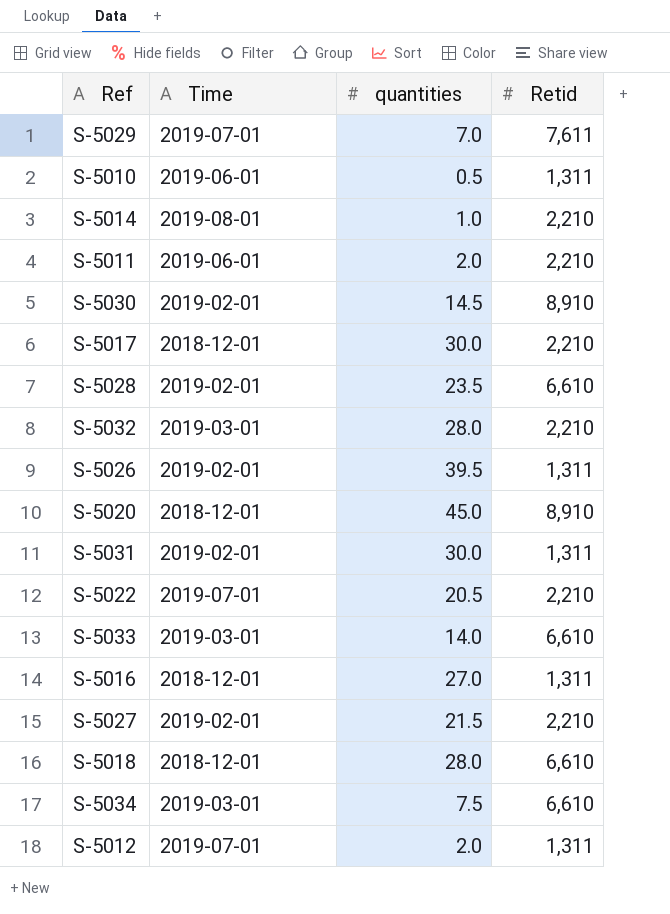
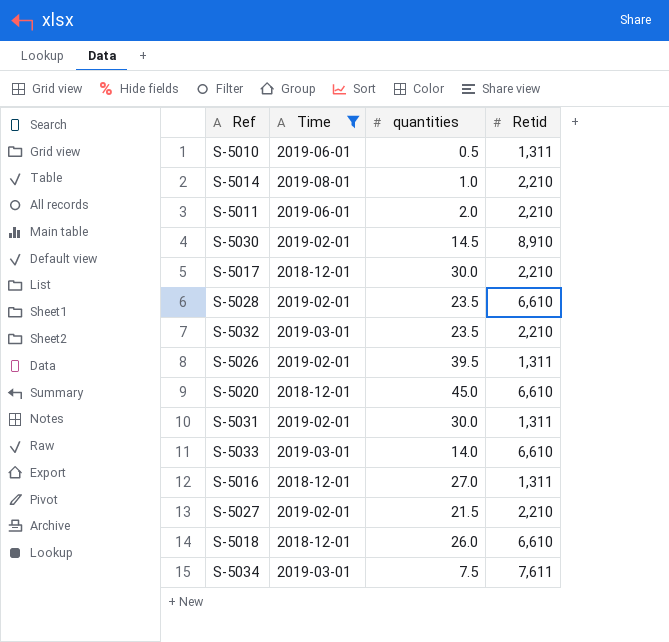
filter: none -> Time != 2019-07-01
S-5032 | quantities: 28.0 -> 23.5
S-5020 | Retid: 8,910 -> 6,610
S-5018 | quantities: 28.0 -> 26.0
S-5034 | Retid: 6,610 -> 7,611

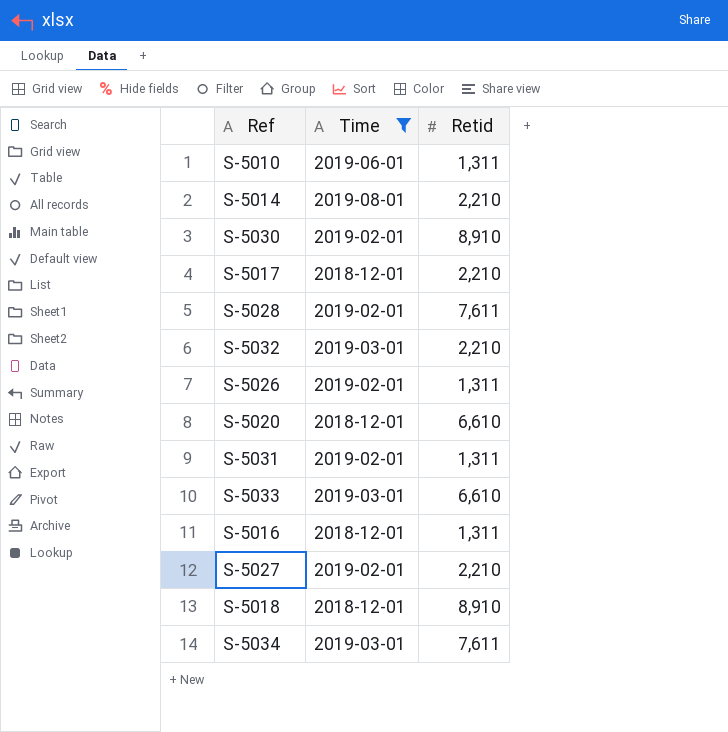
column quantities | position: 3 -> none
row S-5011: 2019-06-01 | 2.0 | 2,210 -> none
S-5028 | Retid: 6,610 -> 7,611
S-5018 | Retid: 6,610 -> 8,910

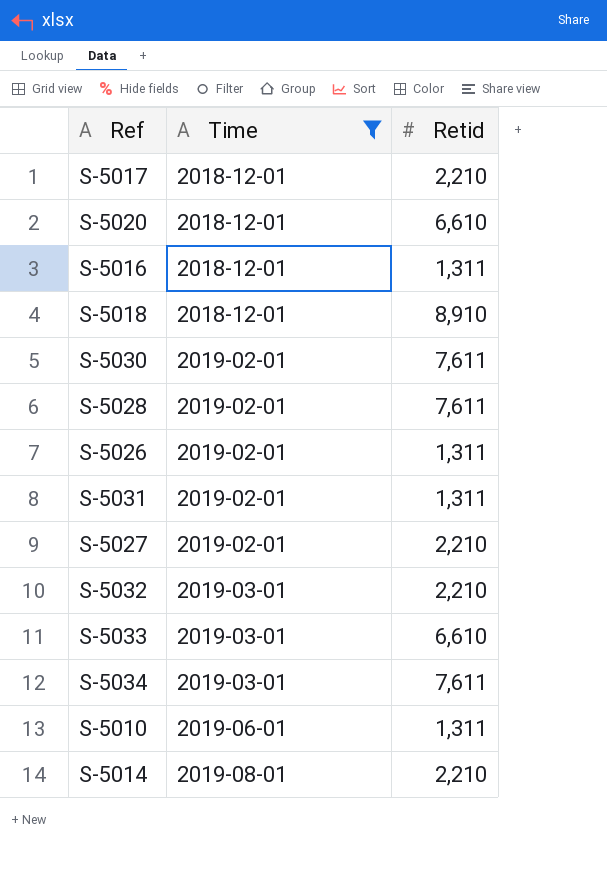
row order: none -> Time ascending
S-5030 | Retid: 8,910 -> 7,611

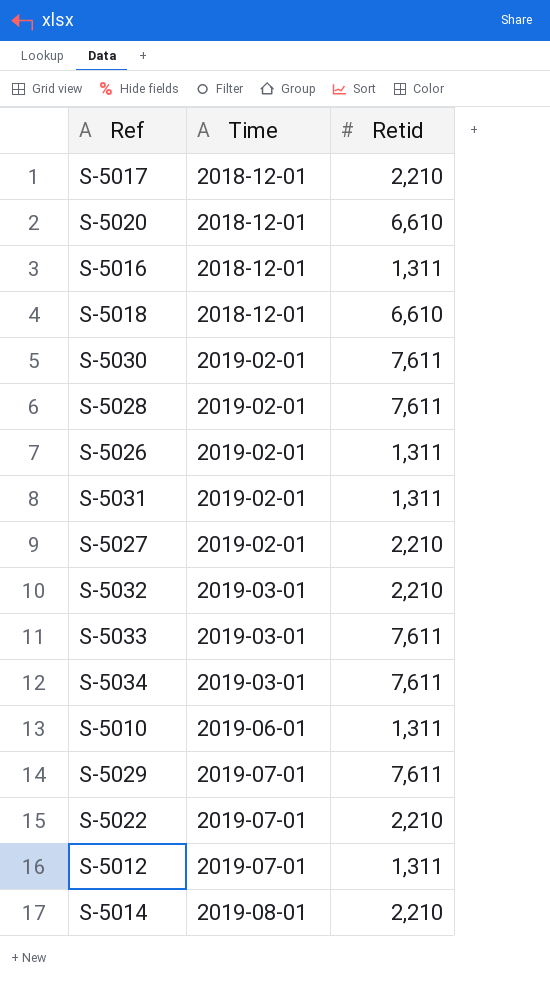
filter: Time != 2019-07-01 -> none
S-5018 | Retid: 8,910 -> 6,610
S-5033 | Retid: 6,610 -> 7,611

